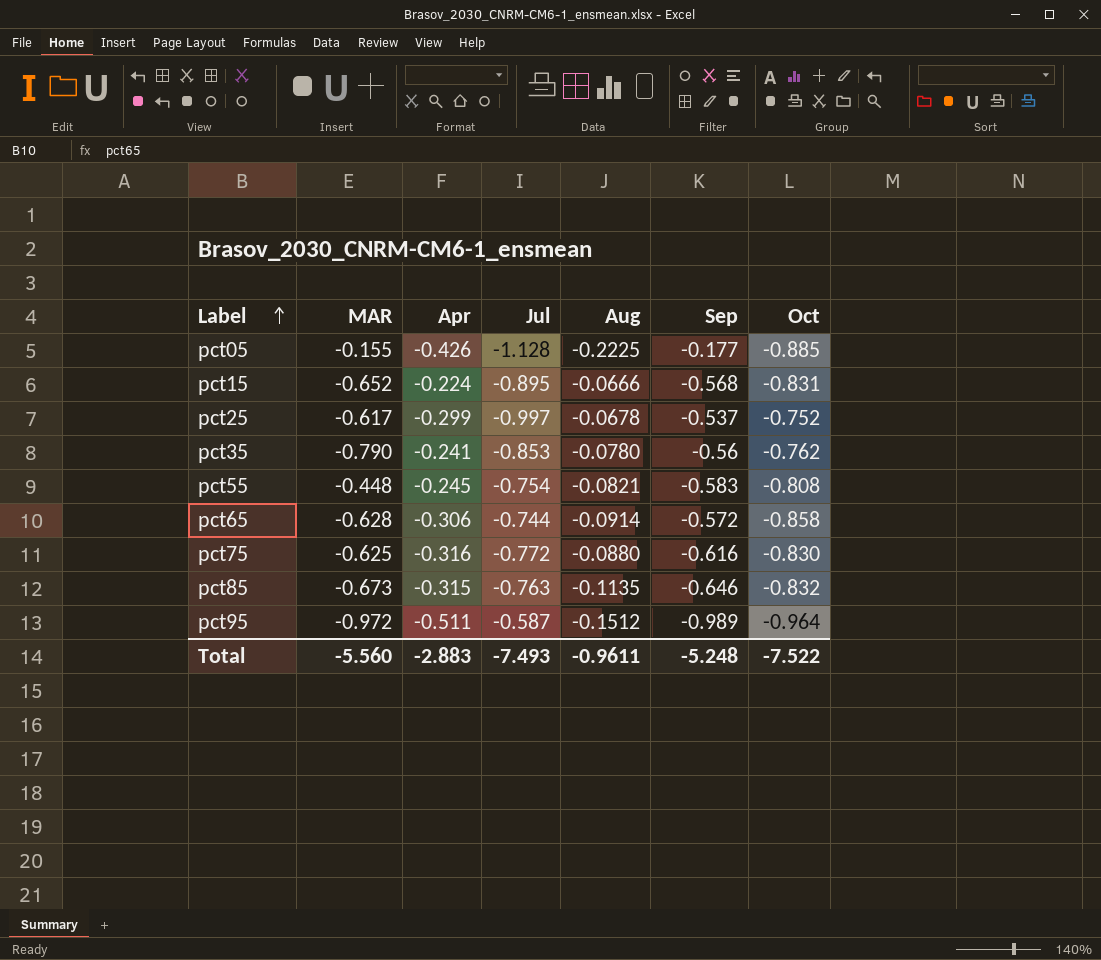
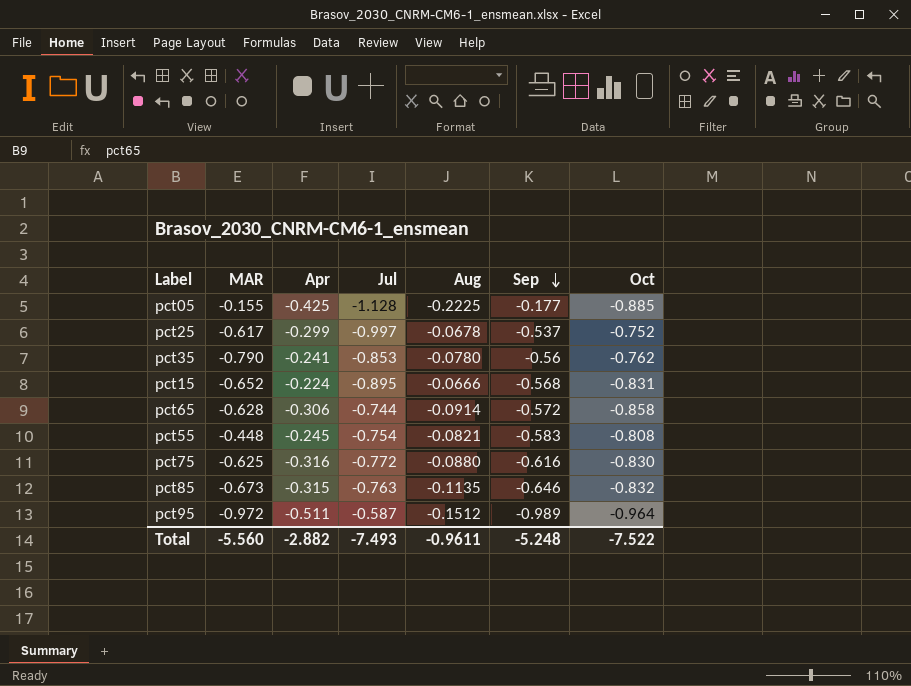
row order: Label ascending -> Sep descending
pct05 | Apr: -0.426 -> -0.425
Total | Apr: -2.883 -> -2.882

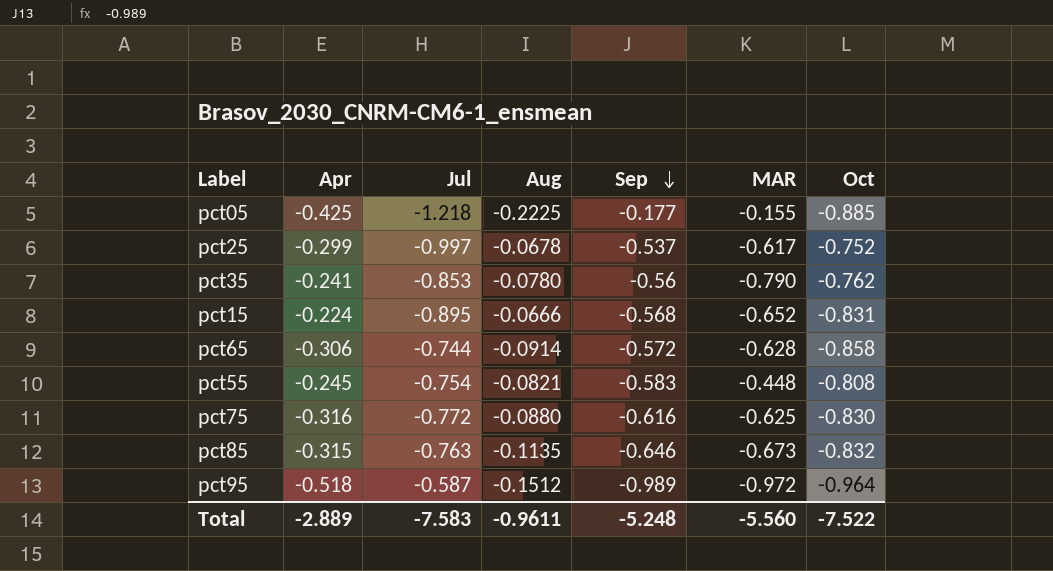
column MAR | position: 2 -> 6
pct05 | Jul: -1.128 -> -1.218
pct95 | Apr: -0.511 -> -0.518
Total | Apr: -2.882 -> -2.889
Total | Jul: -7.493 -> -7.583

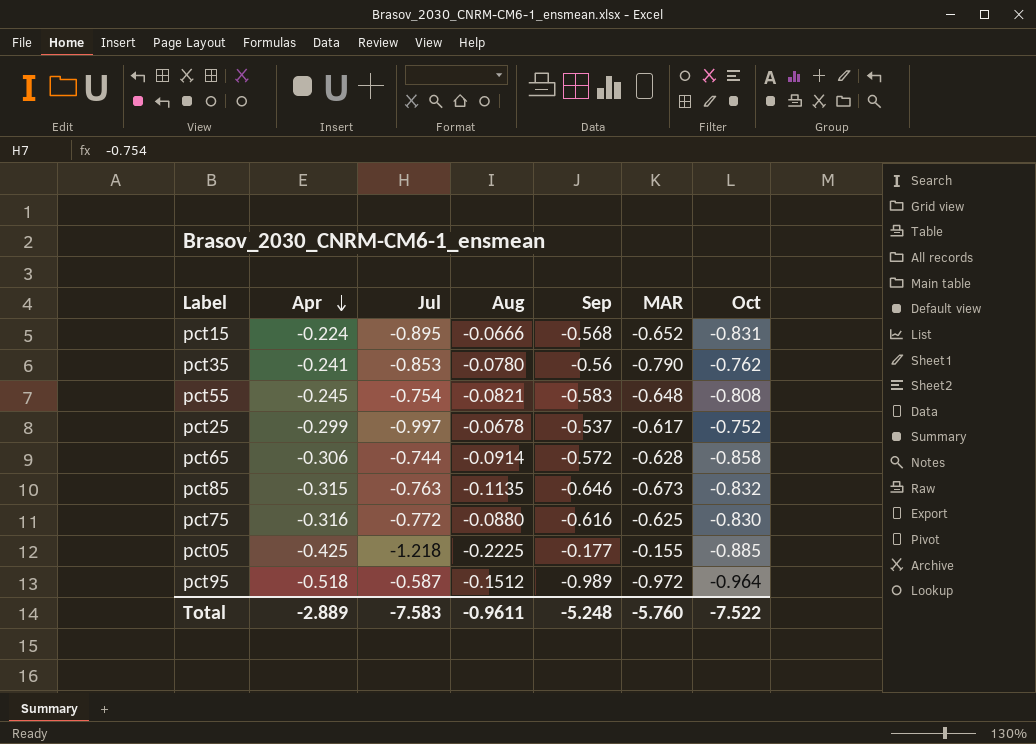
row order: Sep descending -> Apr descending
pct55 | MAR: -0.448 -> -0.648
Total | MAR: -5.560 -> -5.760

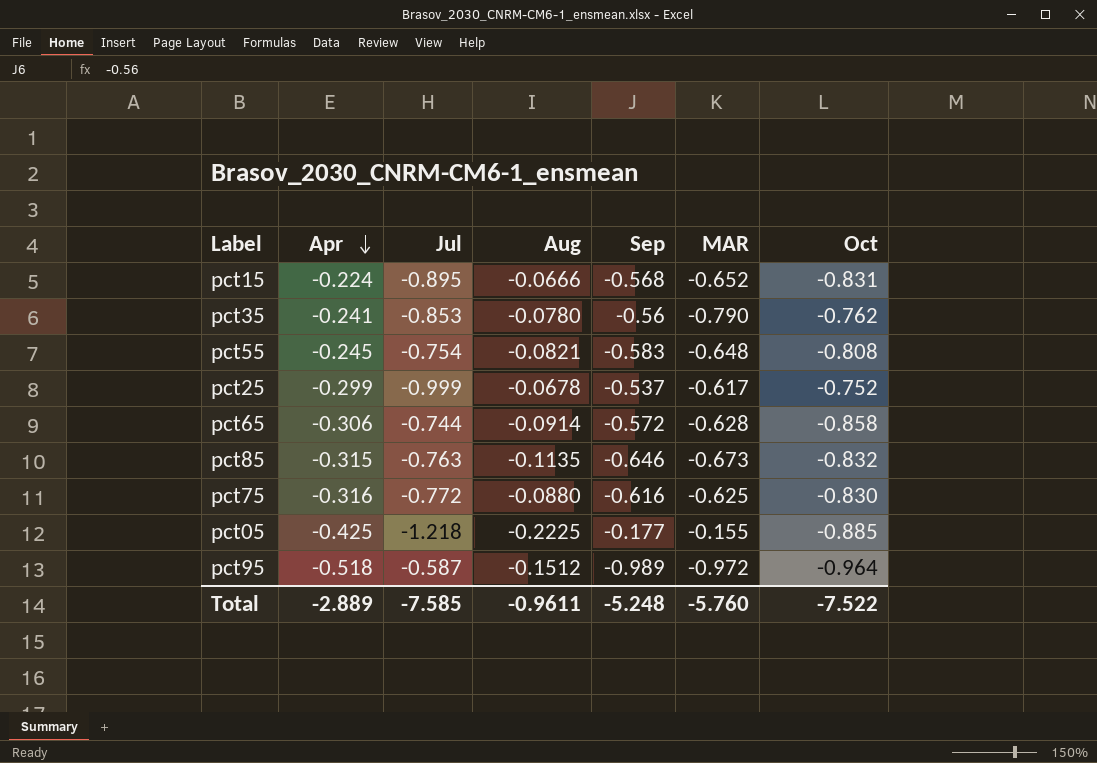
pct25 | Jul: -0.997 -> -0.999
Total | Jul: -7.583 -> -7.585

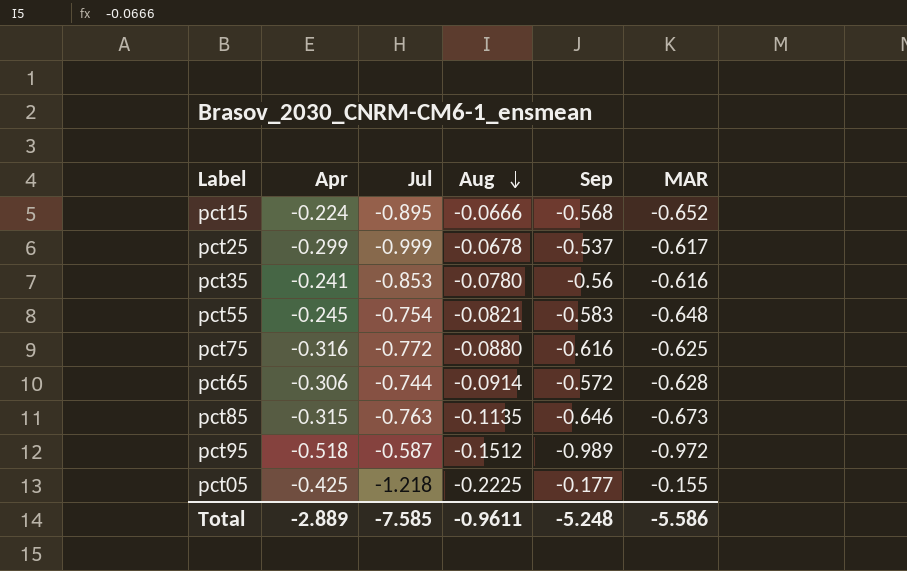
row order: Apr descending -> Aug descending
column Oct | position: 7 -> none
pct35 | MAR: -0.790 -> -0.616
Total | MAR: -5.760 -> -5.586

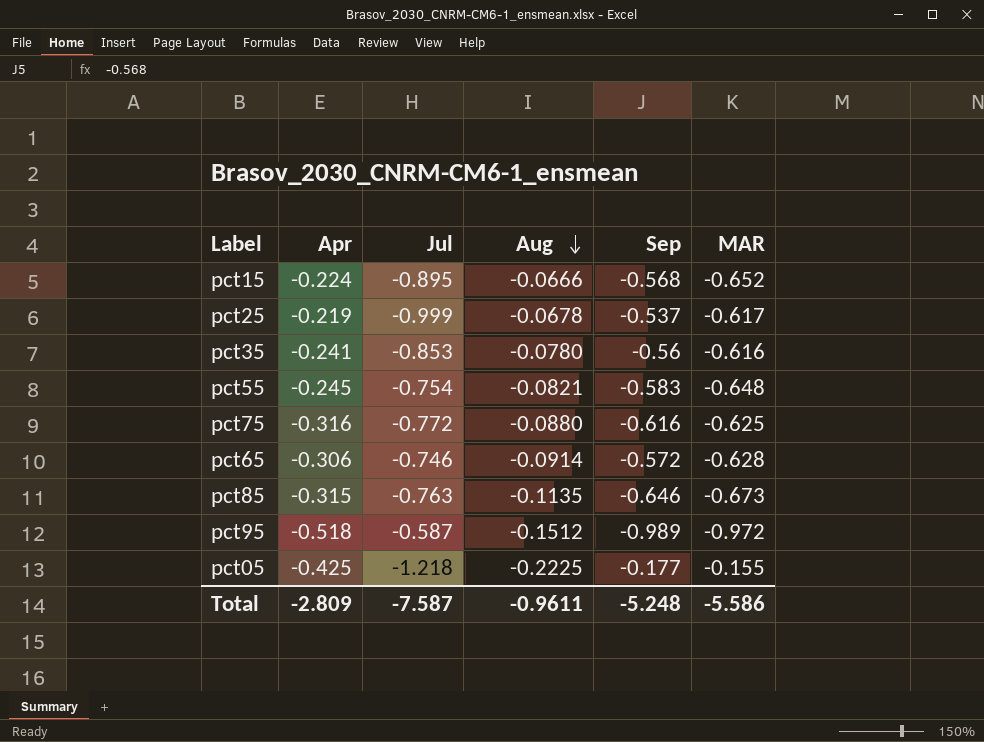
pct25 | Apr: -0.299 -> -0.219
pct65 | Jul: -0.744 -> -0.746
Total | Apr: -2.889 -> -2.809
Total | Jul: -7.585 -> -7.587

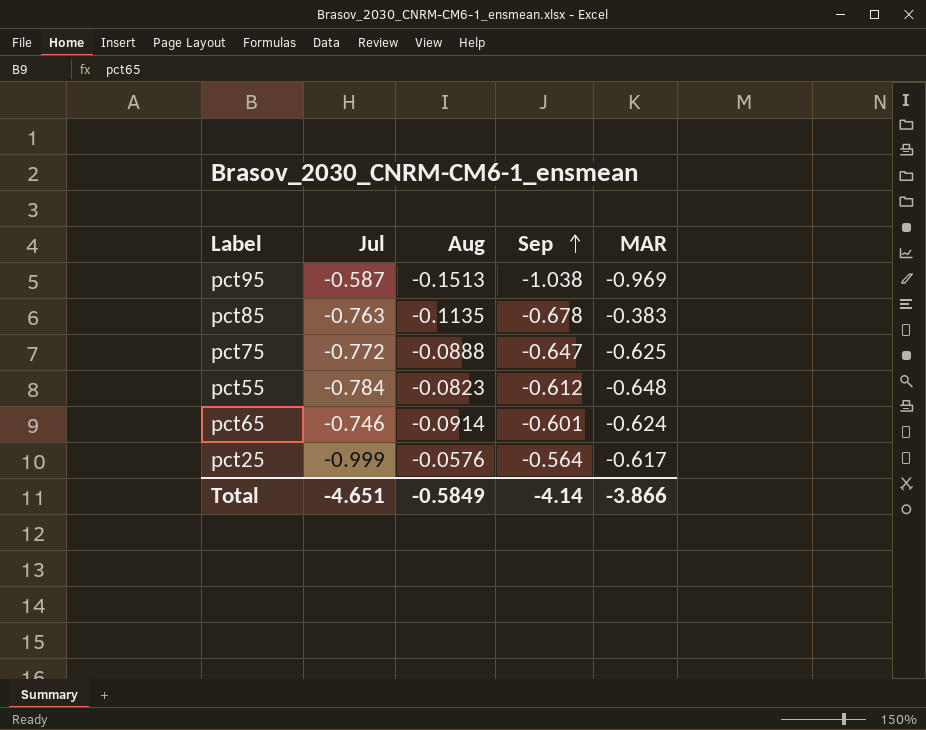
row order: Aug descending -> Sep ascending
column Apr | position: 2 -> none
row pct15: -0.224 | -0.895 | -0.0666 | -0.568 | -0.652 -> none
row pct35: -0.241 | -0.853 | -0.0780 | -0.56 | -0.616 -> none
row pct05: -0.425 | -1.218 | -0.2225 | -0.177 | -0.155 -> none
pct95 | Aug: -0.1512 -> -0.1513
pct95 | Sep: -0.989 -> -1.038
pct95 | MAR: -0.972 -> -0.969
pct85 | Sep: -0.646 -> -0.678
pct85 | MAR: -0.673 -> -0.383
pct75 | Aug: -0.0880 -> -0.0888
pct75 | Sep: -0.616 -> -0.647
pct55 | Jul: -0.754 -> -0.784
pct55 | Aug: -0.0821 -> -0.0823
pct55 | Sep: -0.583 -> -0.612
pct65 | Sep: -0.572 -> -0.601
pct65 | MAR: -0.628 -> -0.624
pct25 | Aug: -0.0678 -> -0.0576
pct25 | Sep: -0.537 -> -0.564
Total | Jul: -7.587 -> -4.651
Total | Aug: -0.9611 -> -0.5849
Total | Sep: -5.248 -> -4.14
Total | MAR: -5.586 -> -3.866

